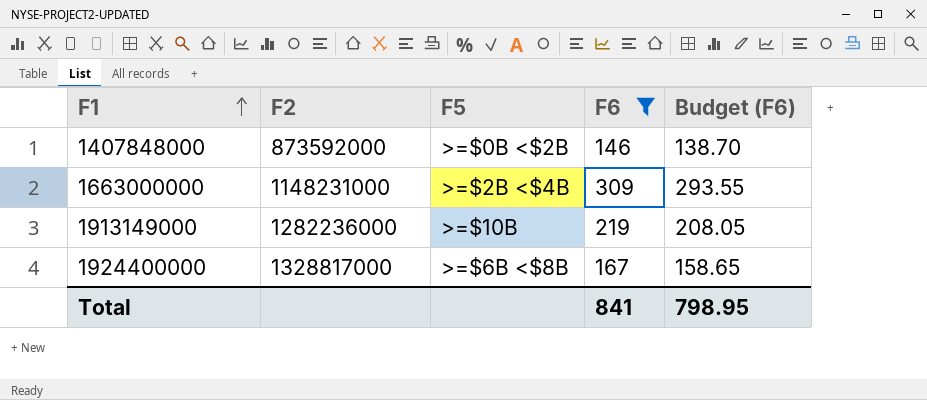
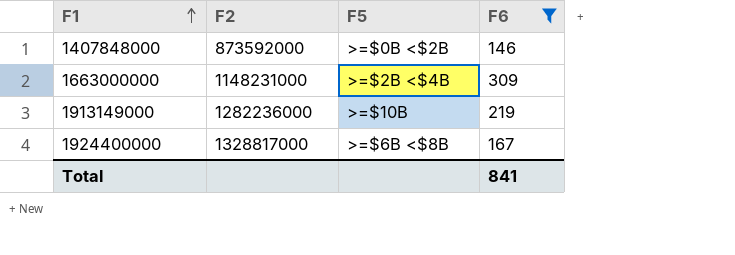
column Budget (F6) | formula: [F6] * 0.95 -> none

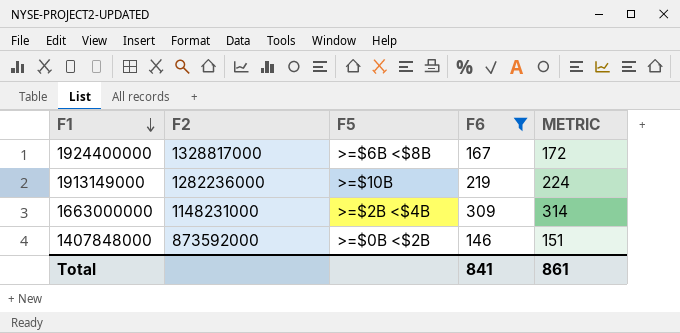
row order: F1 ascending -> F1 descending
column METRIC | formula: none -> [F6] + 5

